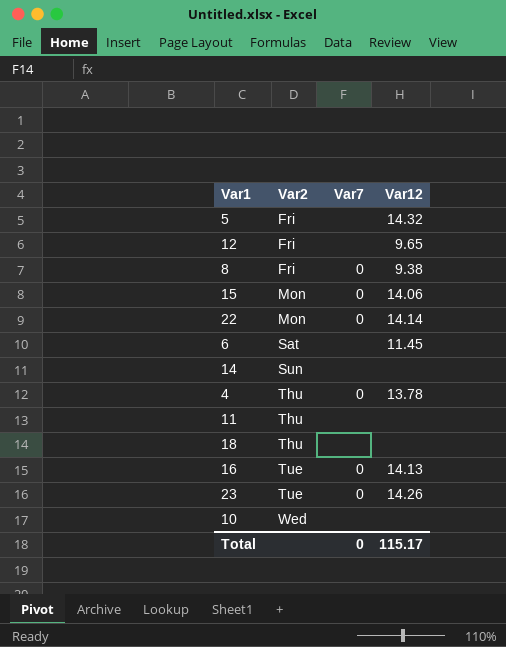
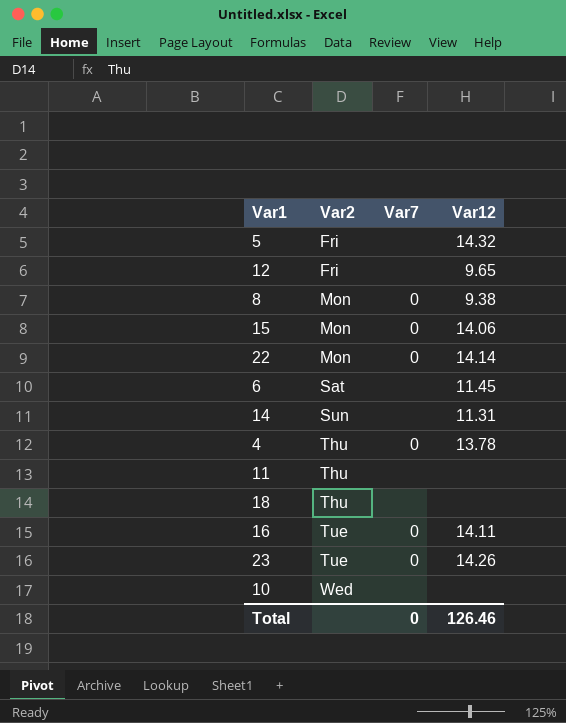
8 | Var2: Fri -> Mon
14 | Var12: none -> 11.31
16 | Var12: 14.13 -> 14.11
Total | Var12: 115.17 -> 126.46

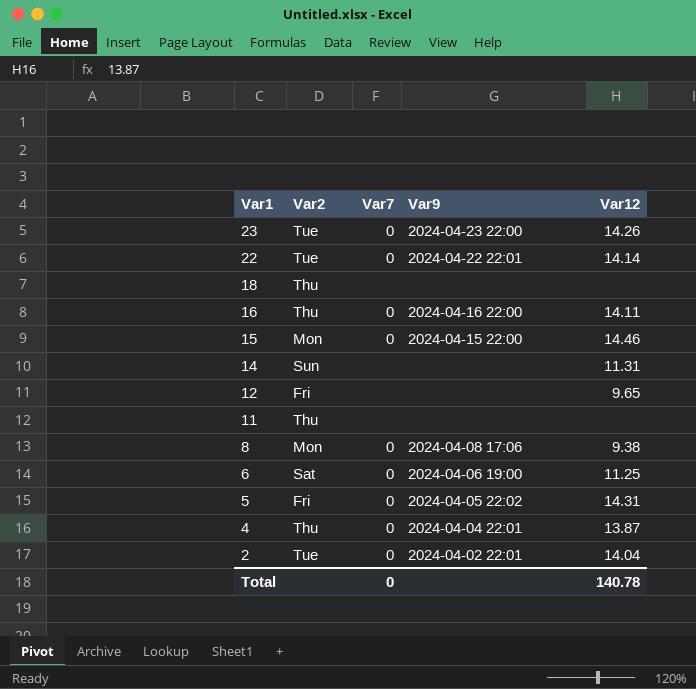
row order: Var2 ascending -> Var1 descending
column Var9 | position: none -> 4
row 10: Wed | none | none -> none
22 | Var2: Mon -> Tue
16 | Var2: Tue -> Thu
15 | Var12: 14.06 -> 14.46
6 | Var7: none -> 0
6 | Var12: 11.45 -> 11.25
5 | Var7: none -> 0
5 | Var12: 14.32 -> 14.31
4 | Var12: 13.78 -> 13.87
row 2: none -> Tue | 0 | 2024-04-02 22:01 | 14.04
Total | Var12: 126.46 -> 140.78

